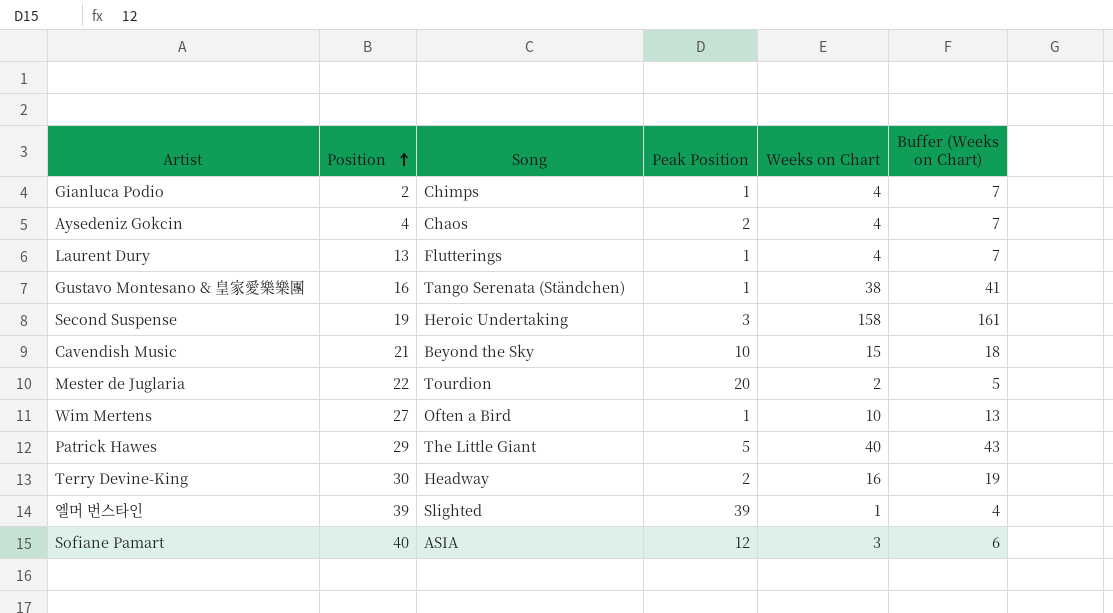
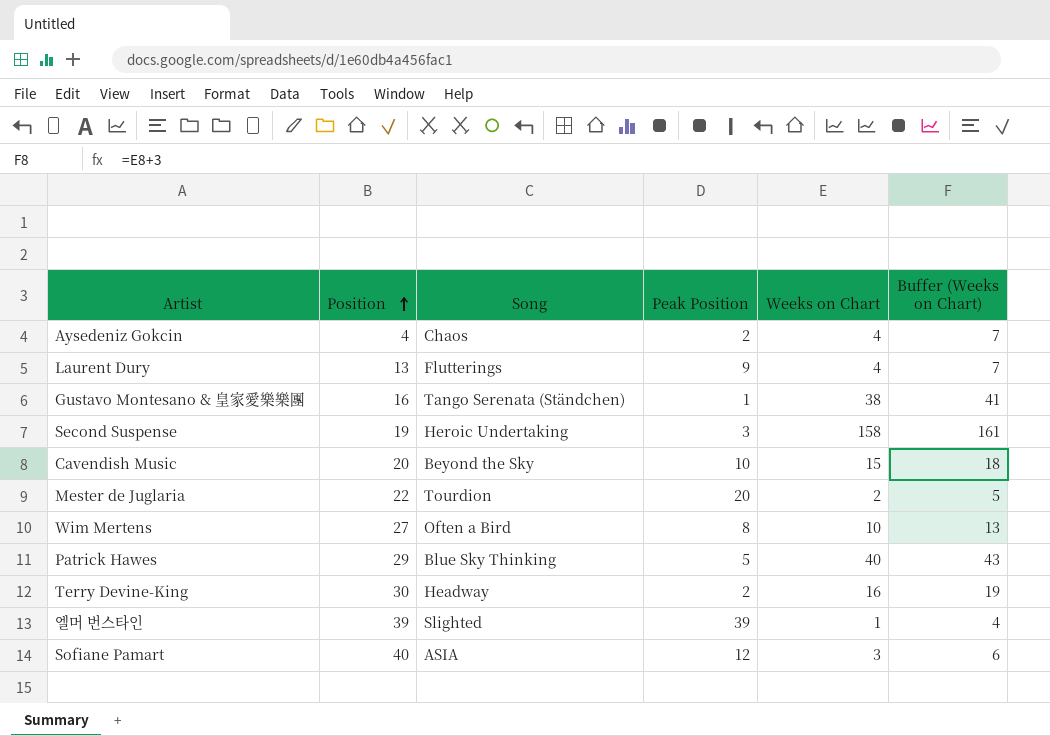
row Gianluca Podio: 2 | Chimps | 1 | 4 | 7 -> none
Laurent Dury | Peak Position: 1 -> 9
Cavendish Music | Position: 21 -> 20
Wim Mertens | Peak Position: 1 -> 8
Patrick Hawes | Song: The Little Giant -> Blue Sky Thinking

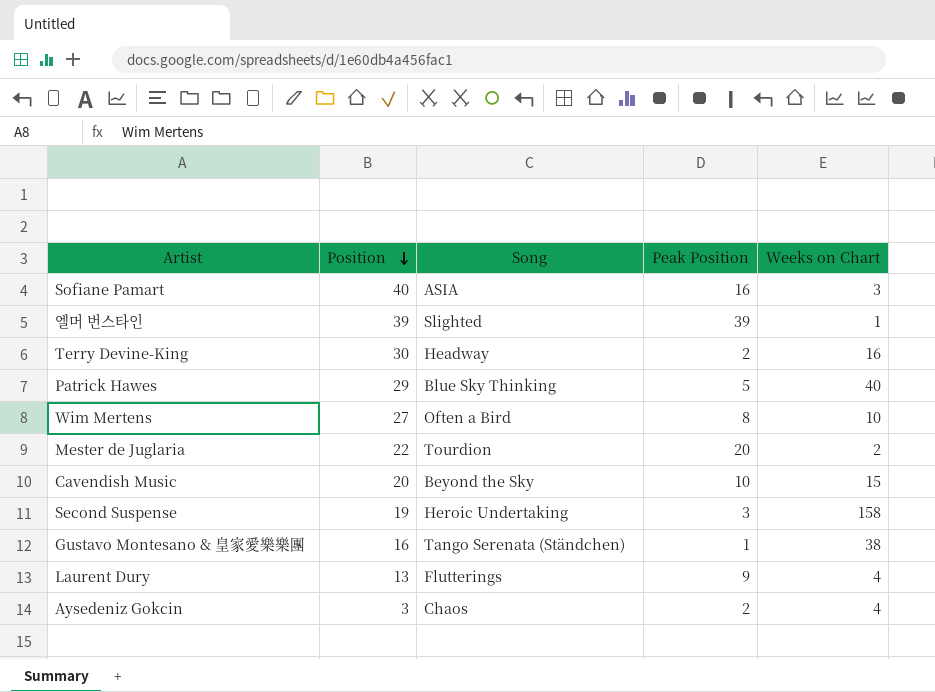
row order: Position ascending -> Position descending
column Buffer (Weeks on Chart) | formula: [Weeks on Chart] + 3 -> none
Sofiane Pamart | Peak Position: 12 -> 16
Aysedeniz Gokcin | Position: 4 -> 3

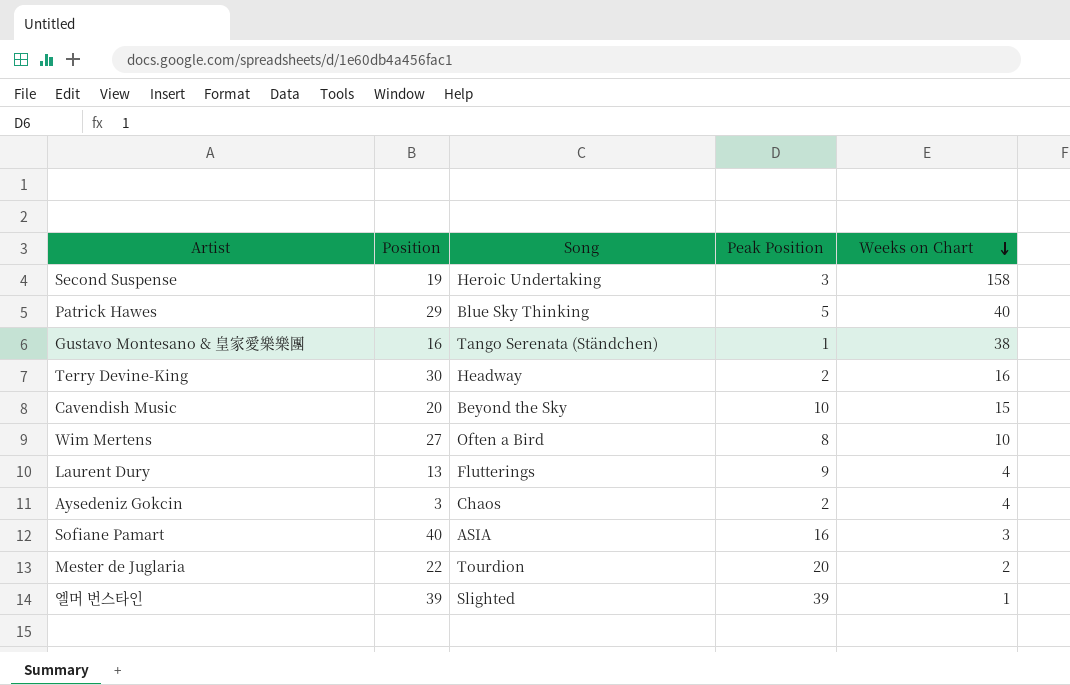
row order: Position descending -> Weeks on Chart descending

